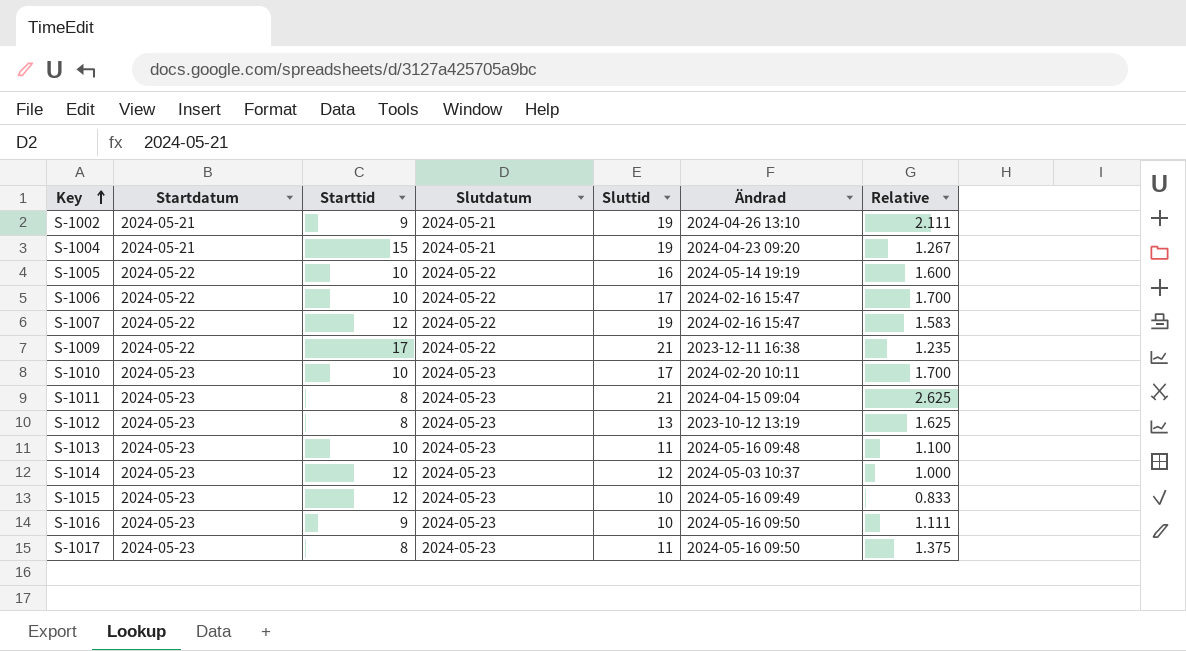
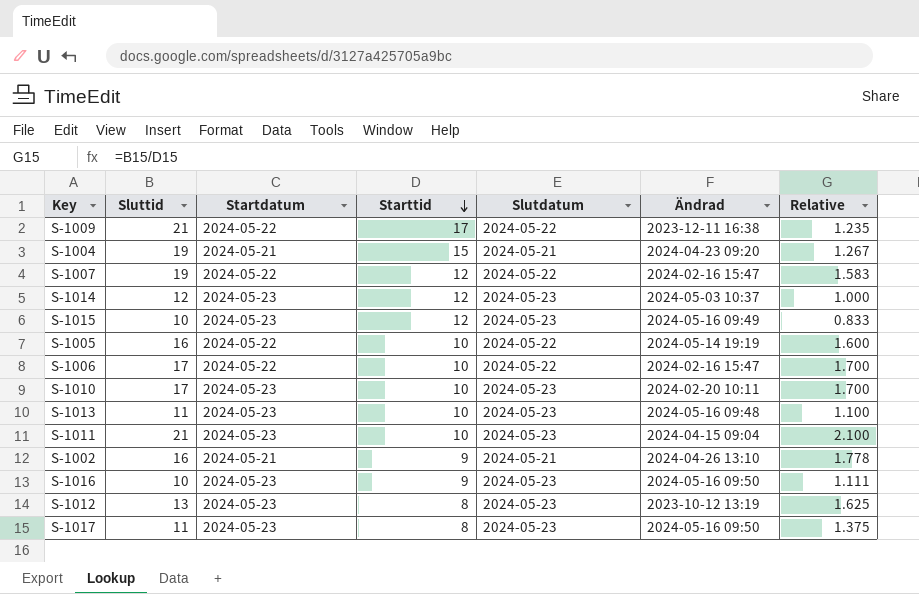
row order: Key ascending -> Starttid descending
column Sluttid | position: 5 -> 2
S-1011 | Starttid: 8 -> 10
S-1011 | Relative: 2.625 -> 2.100
S-1002 | Sluttid: 19 -> 16
S-1002 | Relative: 2.111 -> 1.778

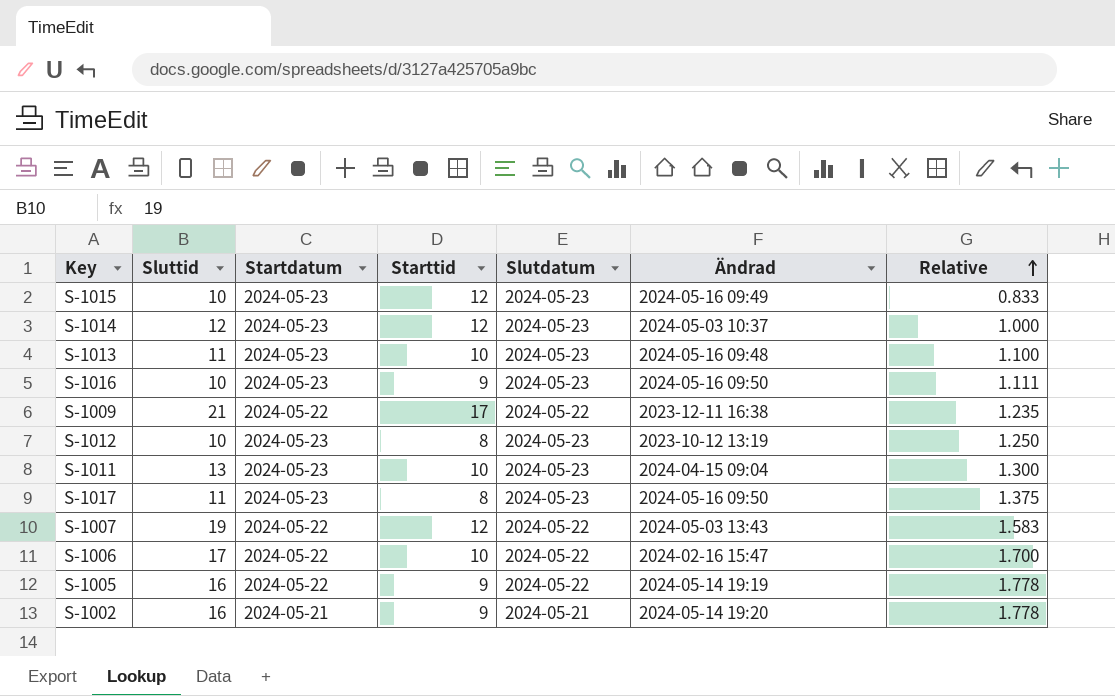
row order: Starttid descending -> Relative ascending
row S-1004: 19 | 2024-05-21 | 15 | 2024-05-21 | 2024-04-23 09:20 | 1.267 -> none
row S-1010: 17 | 2024-05-23 | 10 | 2024-05-23 | 2024-02-20 10:11 | 1.700 -> none
S-1012 | Sluttid: 13 -> 10
S-1012 | Relative: 1.625 -> 1.250
S-1011 | Sluttid: 21 -> 13
S-1011 | Relative: 2.100 -> 1.300
S-1007 | Ändrad: 2024-02-16 15:47 -> 2024-05-03 13:43
S-1005 | Starttid: 10 -> 9
S-1005 | Relative: 1.600 -> 1.778
S-1002 | Ändrad: 2024-04-26 13:10 -> 2024-05-14 19:20

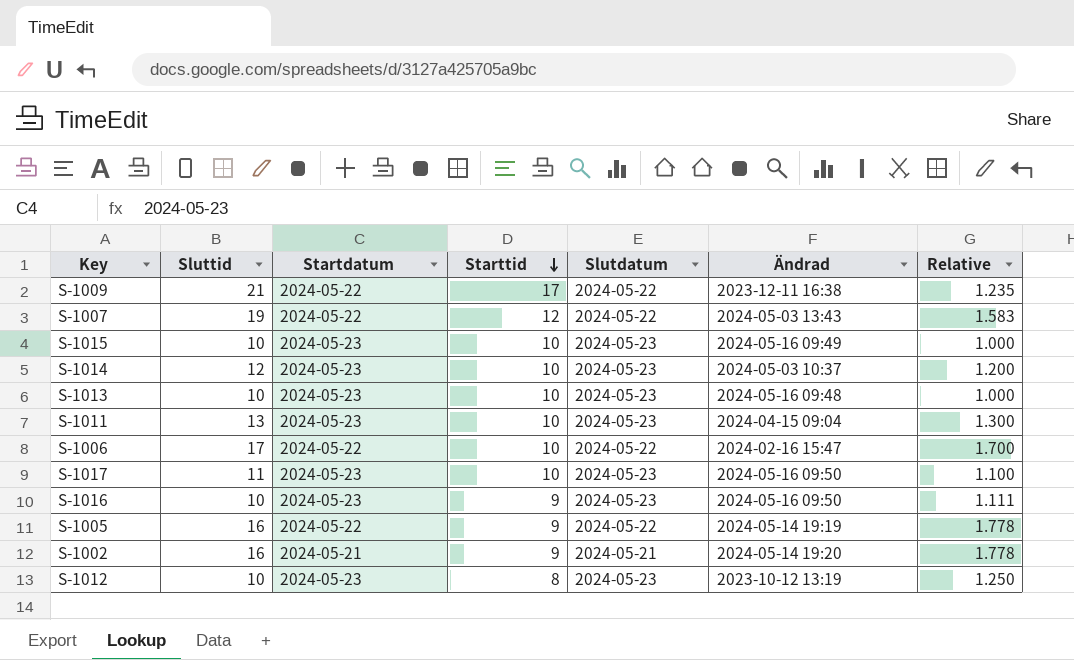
row order: Relative ascending -> Starttid descending
S-1015 | Starttid: 12 -> 10
S-1015 | Relative: 0.833 -> 1.000
S-1014 | Starttid: 12 -> 10
S-1014 | Relative: 1.000 -> 1.200
S-1013 | Sluttid: 11 -> 10
S-1013 | Relative: 1.100 -> 1.000
S-1017 | Starttid: 8 -> 10
S-1017 | Relative: 1.375 -> 1.100

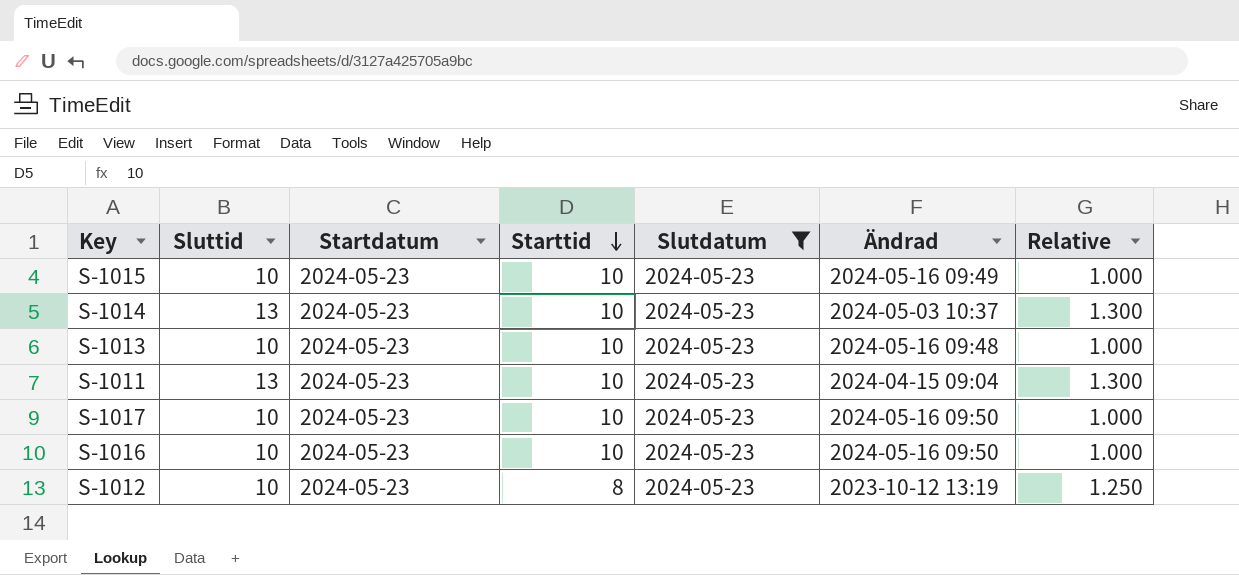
filter: none -> Slutdatum = 2024-05-23
S-1014 | Sluttid: 12 -> 13
S-1014 | Relative: 1.200 -> 1.300
S-1017 | Sluttid: 11 -> 10
S-1017 | Relative: 1.100 -> 1.000
S-1016 | Starttid: 9 -> 10
S-1016 | Relative: 1.111 -> 1.000

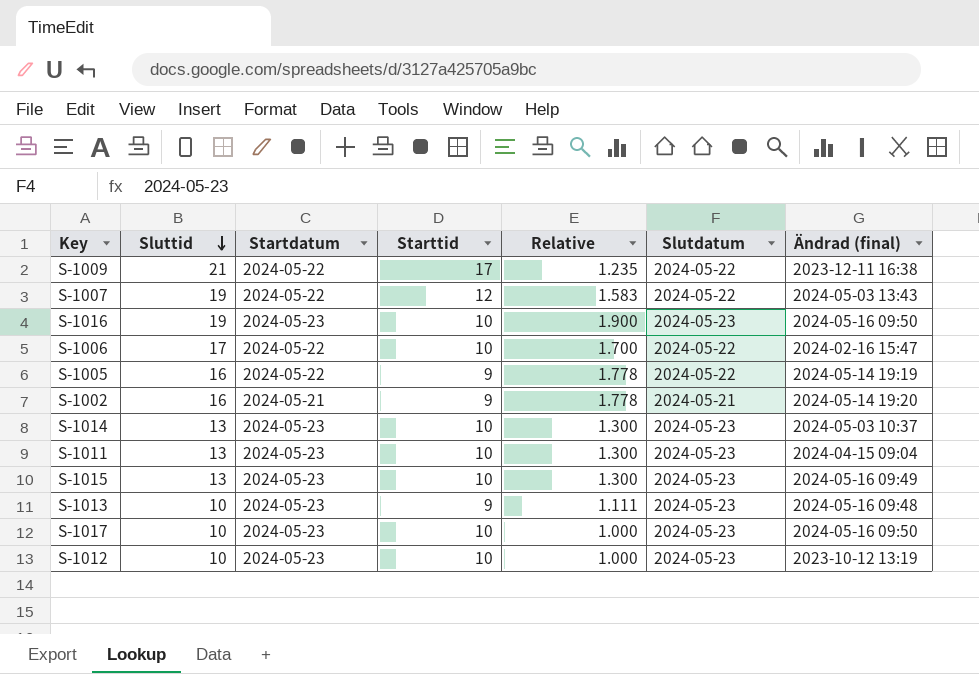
filter: Slutdatum = 2024-05-23 -> none
row order: Starttid descending -> Sluttid descending
column Relative | position: 7 -> 5
column name: Ändrad -> Ändrad (final)
S-1016 | Sluttid: 10 -> 19
S-1016 | Relative: 1.000 -> 1.900
S-1015 | Sluttid: 10 -> 13
S-1015 | Relative: 1.000 -> 1.300
S-1013 | Starttid: 10 -> 9
S-1013 | Relative: 1.000 -> 1.111
S-1012 | Starttid: 8 -> 10
S-1012 | Relative: 1.250 -> 1.000

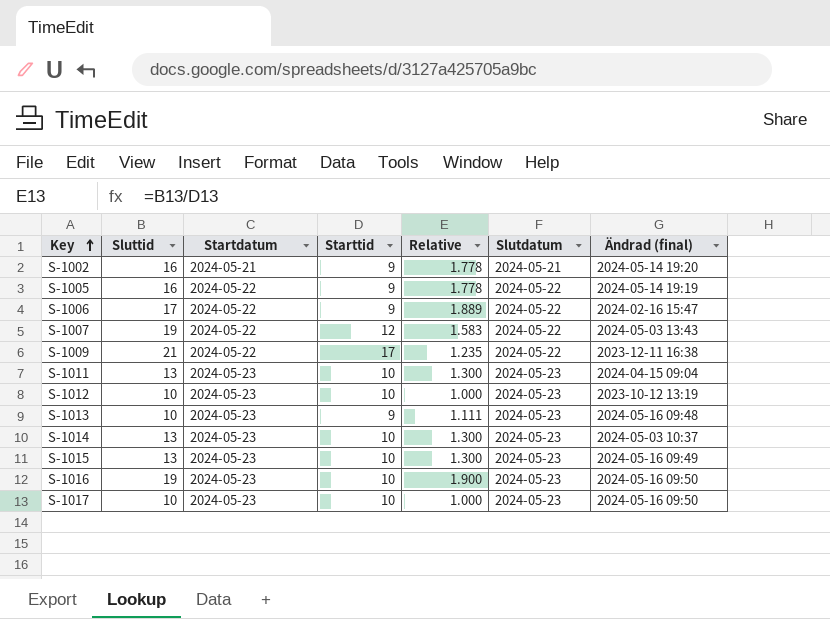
row order: Sluttid descending -> Key ascending
S-1006 | Starttid: 10 -> 9
S-1006 | Relative: 1.700 -> 1.889

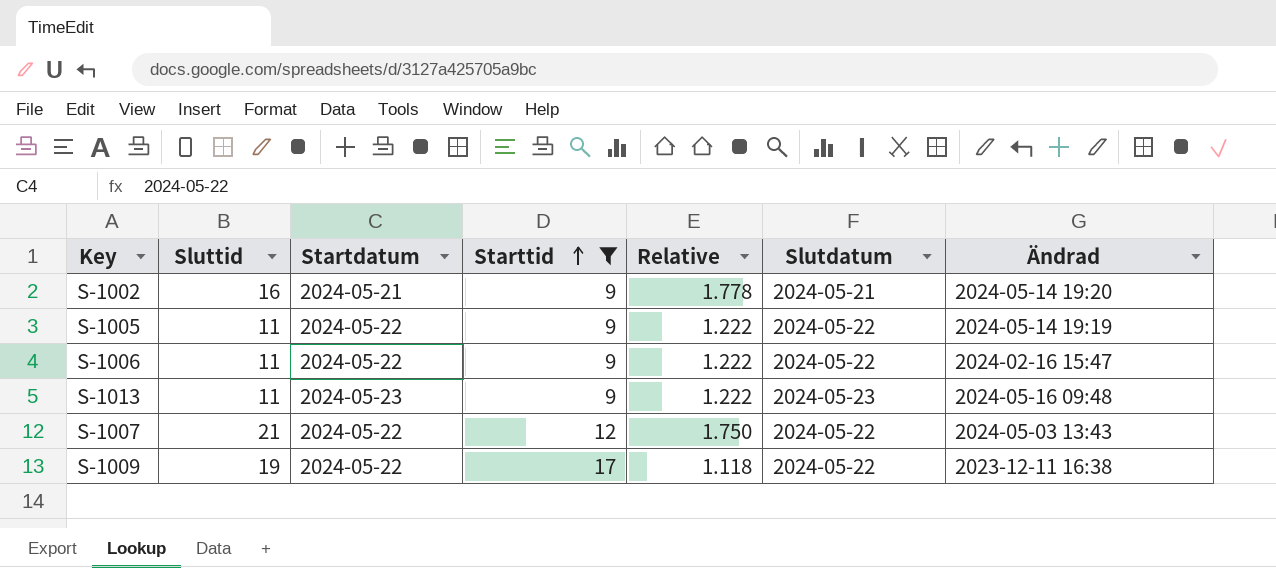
filter: none -> Starttid != 10
row order: Key ascending -> Starttid ascending
column name: Ändrad (final) -> Ändrad
S-1005 | Sluttid: 16 -> 11
S-1005 | Relative: 1.778 -> 1.222
S-1006 | Sluttid: 17 -> 11
S-1006 | Relative: 1.889 -> 1.222
S-1013 | Sluttid: 10 -> 11
S-1013 | Relative: 1.111 -> 1.222
S-1007 | Sluttid: 19 -> 21
S-1007 | Relative: 1.583 -> 1.750
S-1009 | Sluttid: 21 -> 19
S-1009 | Relative: 1.235 -> 1.118

